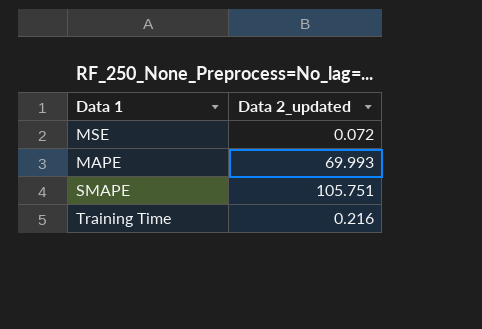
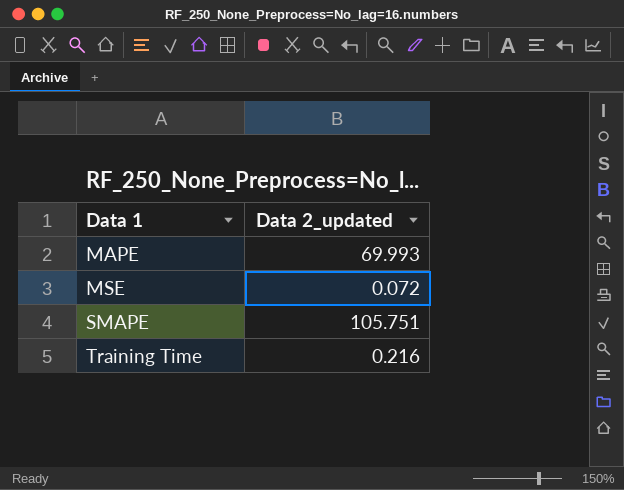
row order: none -> Data 1 ascending

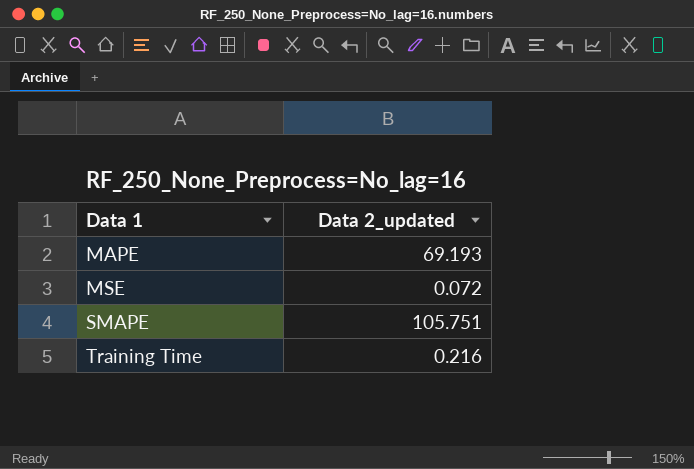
MAPE | Data 2_updated: 69.993 -> 69.193

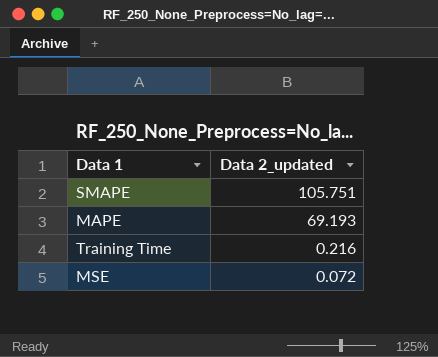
row order: Data 1 ascending -> Data 2_updated descending

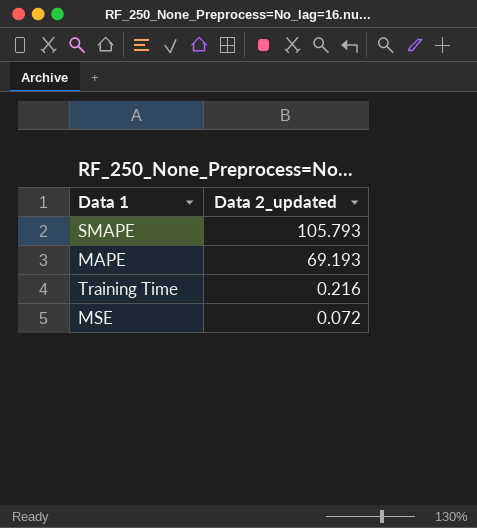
SMAPE | Data 2_updated: 105.751 -> 105.793

